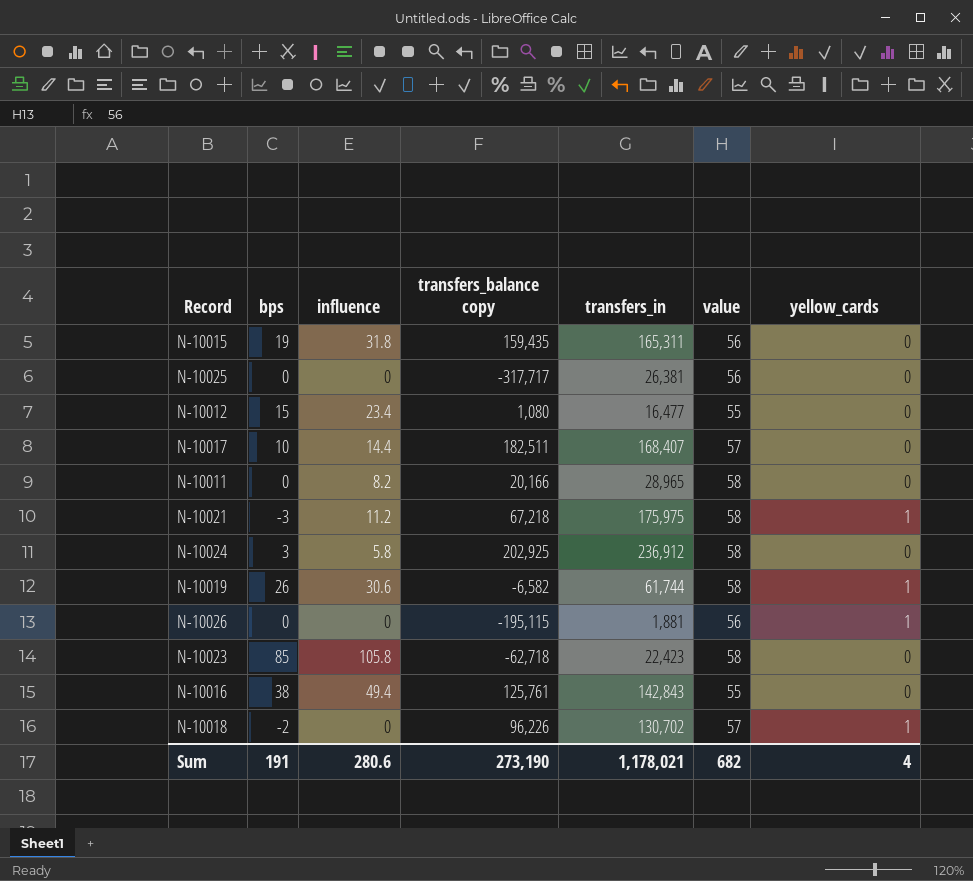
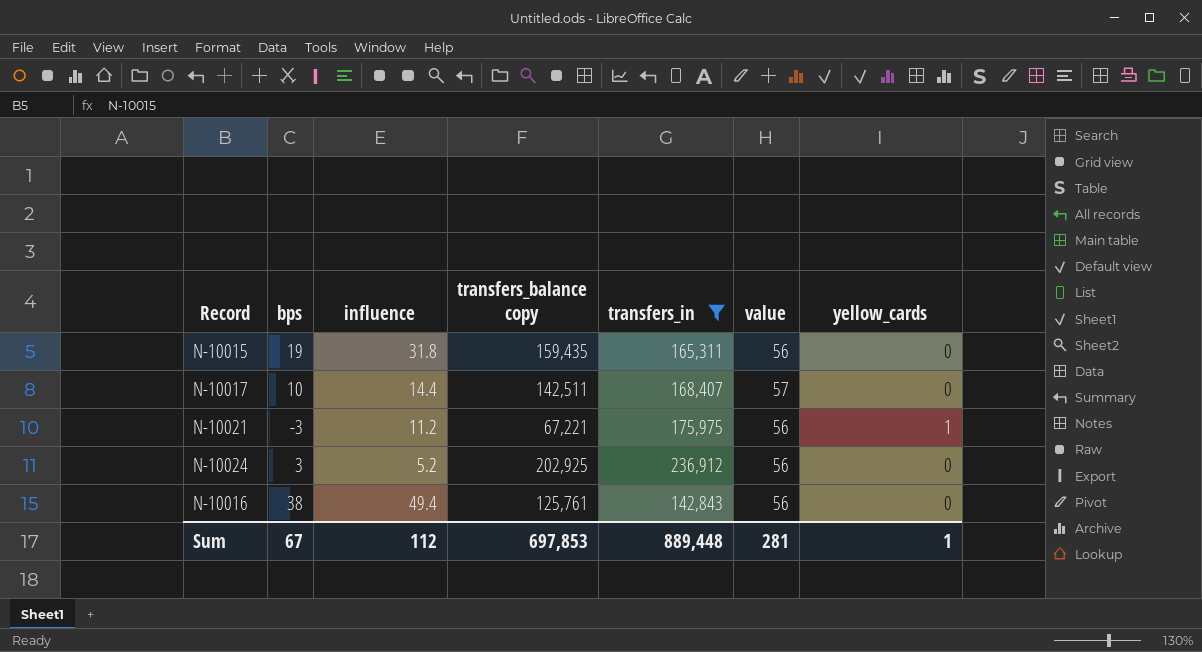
filter: none -> transfers_in >= 142,843
N-10017 | transfers_balance copy: 182,511 -> 142,511
N-10021 | transfers_balance copy: 67,218 -> 67,221
N-10021 | value: 58 -> 56
N-10024 | influence: 5.8 -> 5.2
N-10024 | value: 58 -> 56
N-10016 | value: 55 -> 56
Sum | bps: 191 -> 67
Sum | influence: 280.6 -> 112
Sum | transfers_balance copy: 273,190 -> 697,853
Sum | transfers_in: 1,178,021 -> 889,448
Sum | value: 682 -> 281
Sum | yellow_cards: 4 -> 1

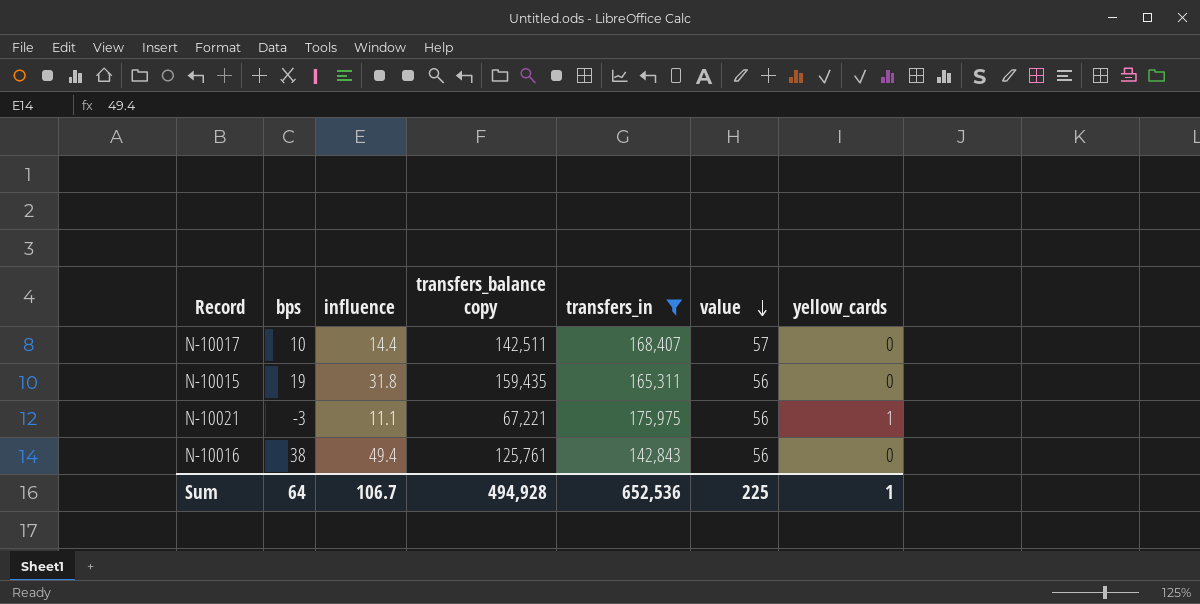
row order: none -> value descending
row N-10024: 3 | 5.2 | 202,925 | 236,912 | 56 | 0 -> none
N-10021 | influence: 11.2 -> 11.1
Sum | bps: 67 -> 64
Sum | influence: 112 -> 106.7
Sum | transfers_balance copy: 697,853 -> 494,928
Sum | transfers_in: 889,448 -> 652,536
Sum | value: 281 -> 225

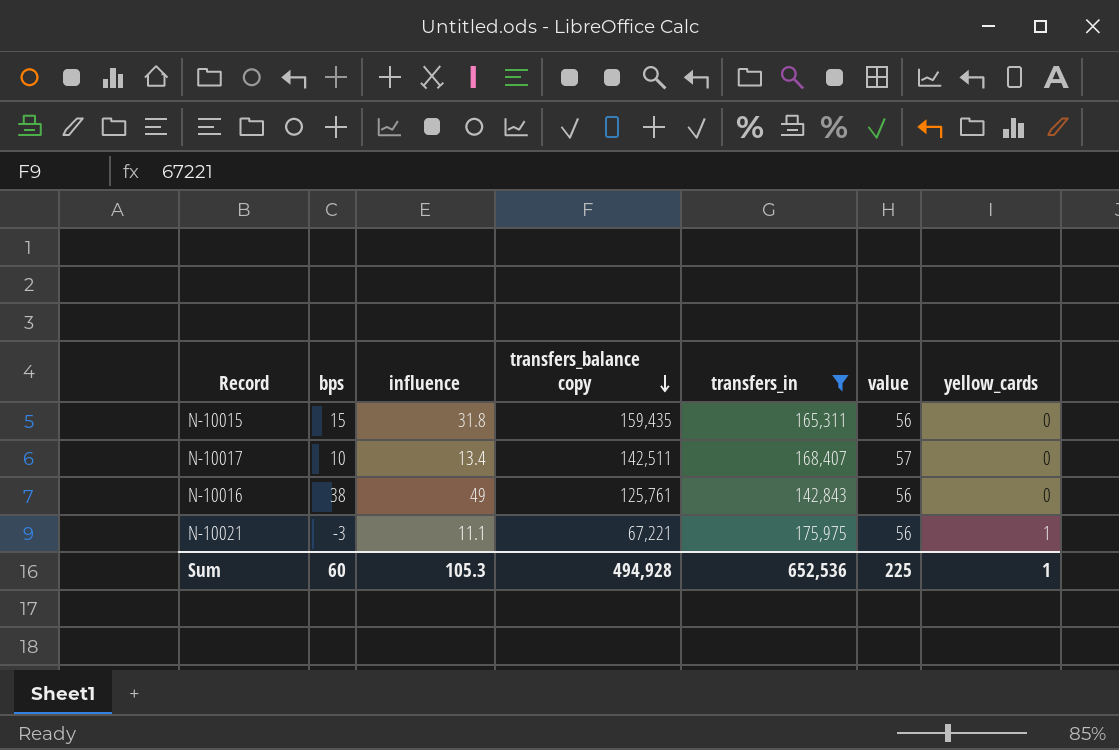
row order: value descending -> transfers_balance copy descending
N-10015 | bps: 19 -> 15
N-10017 | influence: 14.4 -> 13.4
N-10016 | influence: 49.4 -> 49
Sum | bps: 64 -> 60
Sum | influence: 106.7 -> 105.3

